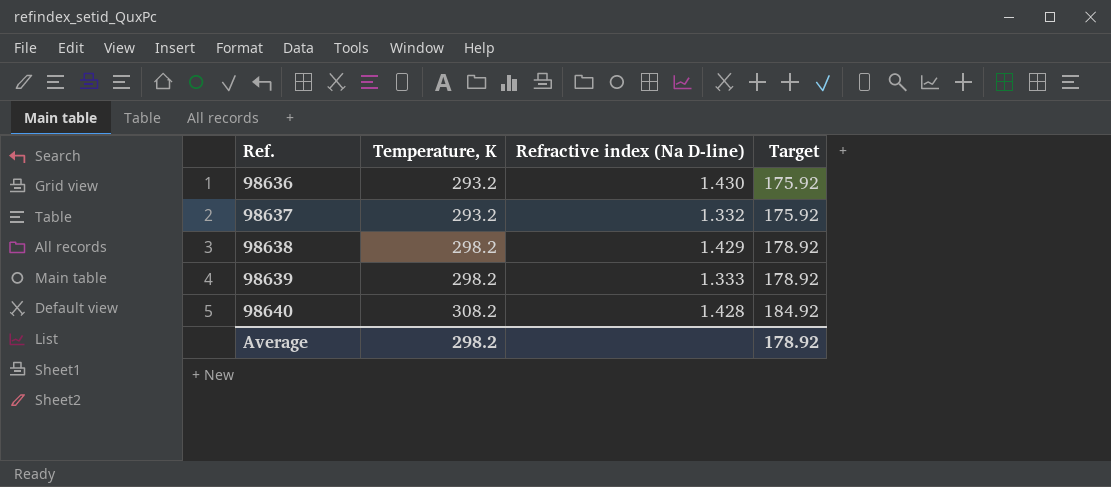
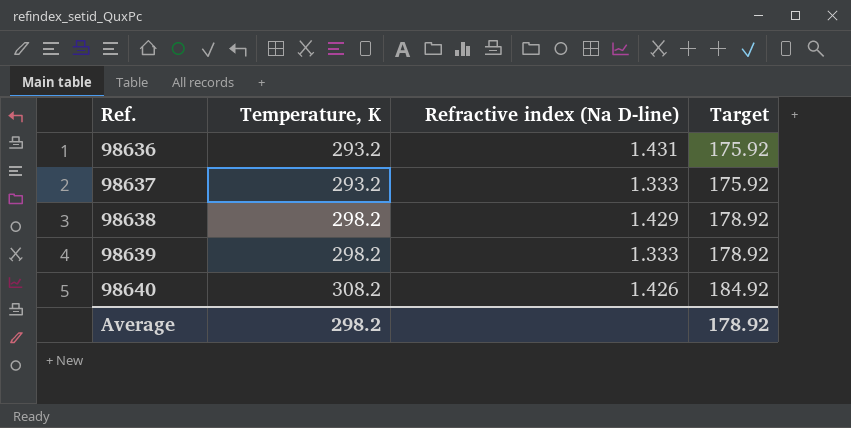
98636 | Refractive index (Na D-line): 1.430 -> 1.431
98637 | Refractive index (Na D-line): 1.332 -> 1.333
98640 | Refractive index (Na D-line): 1.428 -> 1.426

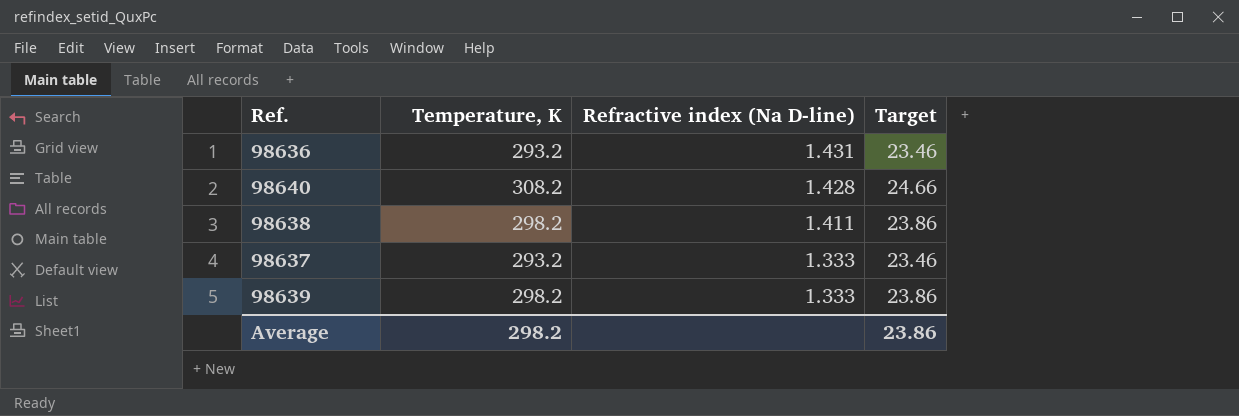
row order: Ref. ascending -> Refractive index (Na D-line) descending
column Target | formula: [Temperature, K] * 0.6 -> [Temperature, K] * 0.08
98640 | Refractive index (Na D-line): 1.426 -> 1.428
98638 | Refractive index (Na D-line): 1.429 -> 1.411
Average | Target: 178.92 -> 23.86

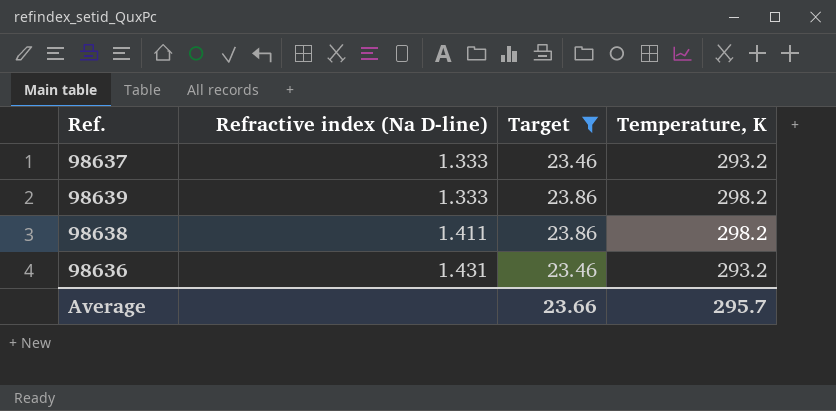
filter: none -> Target != 24.66
row order: Refractive index (Na D-line) descending -> Refractive index (Na D-line) ascending
column Temperature, K | position: 2 -> 4
Average | Target: 23.86 -> 23.66
Average | Temperature, K: 298.2 -> 295.7

